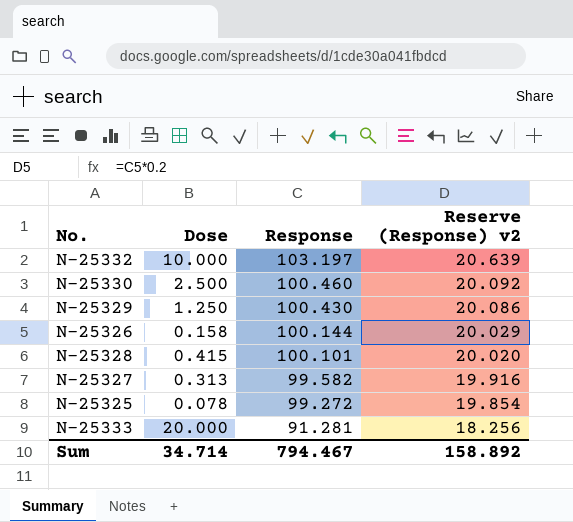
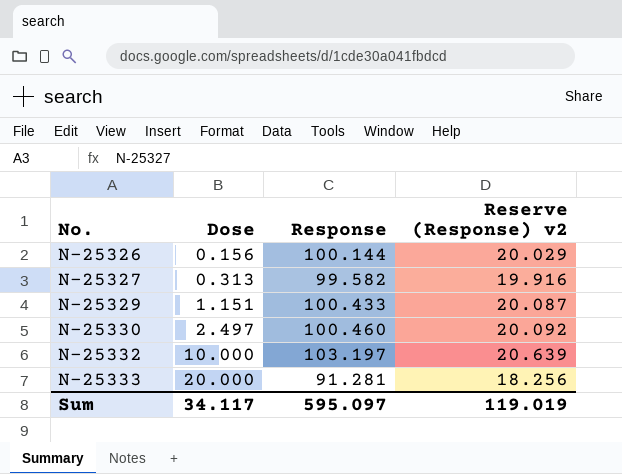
row order: Response descending -> No. ascending
row N-25328: 0.415 | 100.101 | 20.020 -> none
row N-25325: 0.078 | 99.272 | 19.854 -> none
N-25326 | Dose: 0.158 -> 0.156
N-25329 | Dose: 1.250 -> 1.151
N-25329 | Response: 100.430 -> 100.433
N-25329 | Reserve (Response) v2: 20.086 -> 20.087
N-25330 | Dose: 2.500 -> 2.497
Sum | Dose: 34.714 -> 34.117
Sum | Response: 794.467 -> 595.097
Sum | Reserve (Response) v2: 158.892 -> 119.019

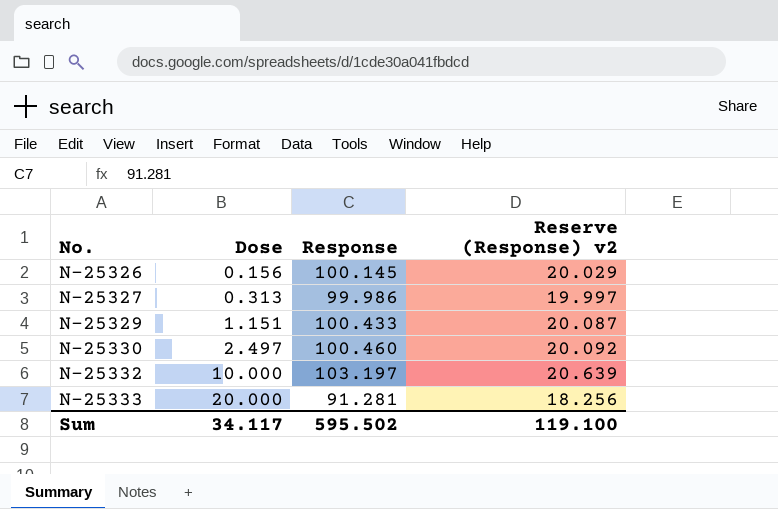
N-25326 | Response: 100.144 -> 100.145
N-25327 | Response: 99.582 -> 99.986
N-25327 | Reserve (Response) v2: 19.916 -> 19.997
Sum | Response: 595.097 -> 595.502
Sum | Reserve (Response) v2: 119.019 -> 119.100

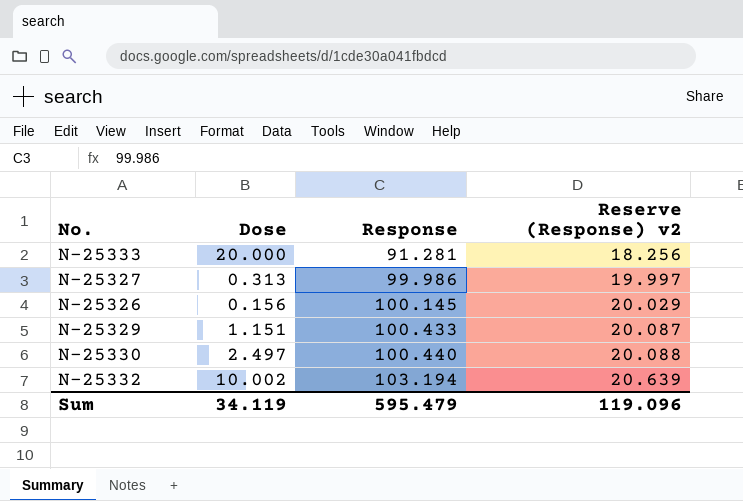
row order: No. ascending -> Response ascending
N-25330 | Response: 100.460 -> 100.440
N-25330 | Reserve (Response) v2: 20.092 -> 20.088
N-25332 | Dose: 10.000 -> 10.002
N-25332 | Response: 103.197 -> 103.194
Sum | Dose: 34.117 -> 34.119
Sum | Response: 595.502 -> 595.479
Sum | Reserve (Response) v2: 119.100 -> 119.096

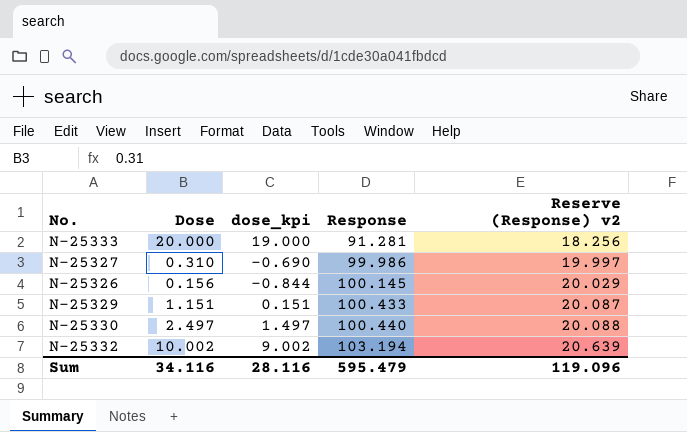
column dose_kpi | formula: none -> [Dose] - 1
N-25327 | Dose: 0.313 -> 0.310
Sum | Dose: 34.119 -> 34.116

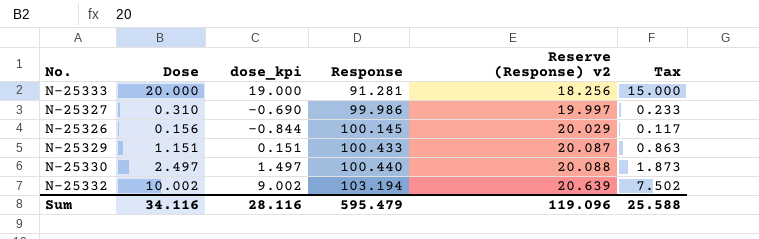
column Tax | formula: none -> [Dose] * 0.75

